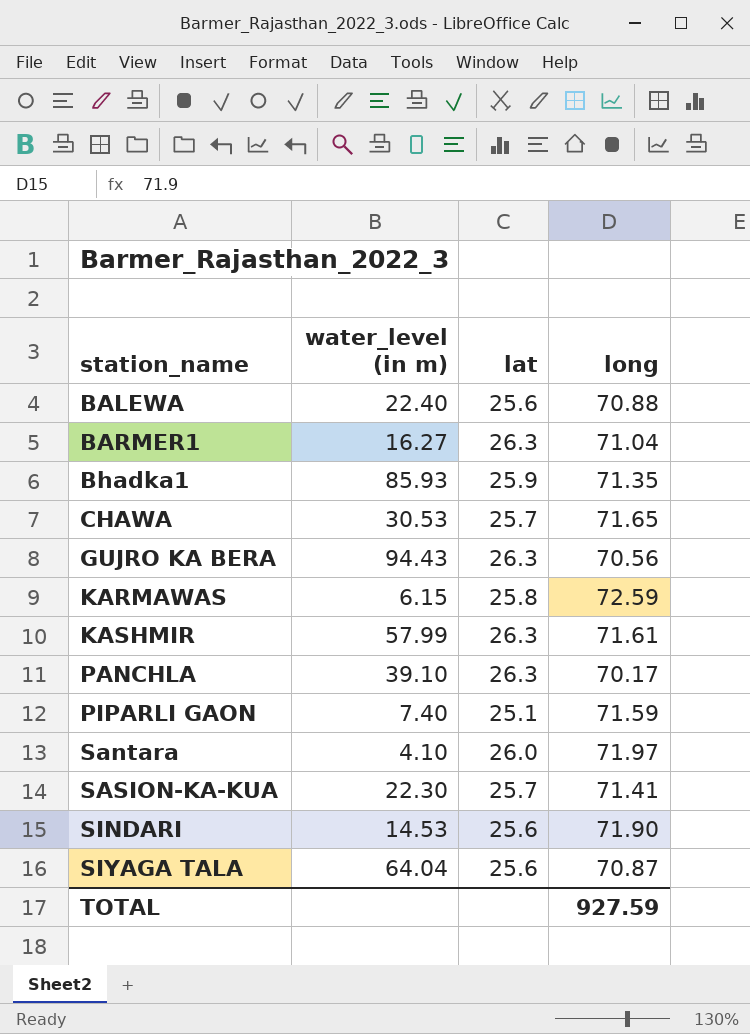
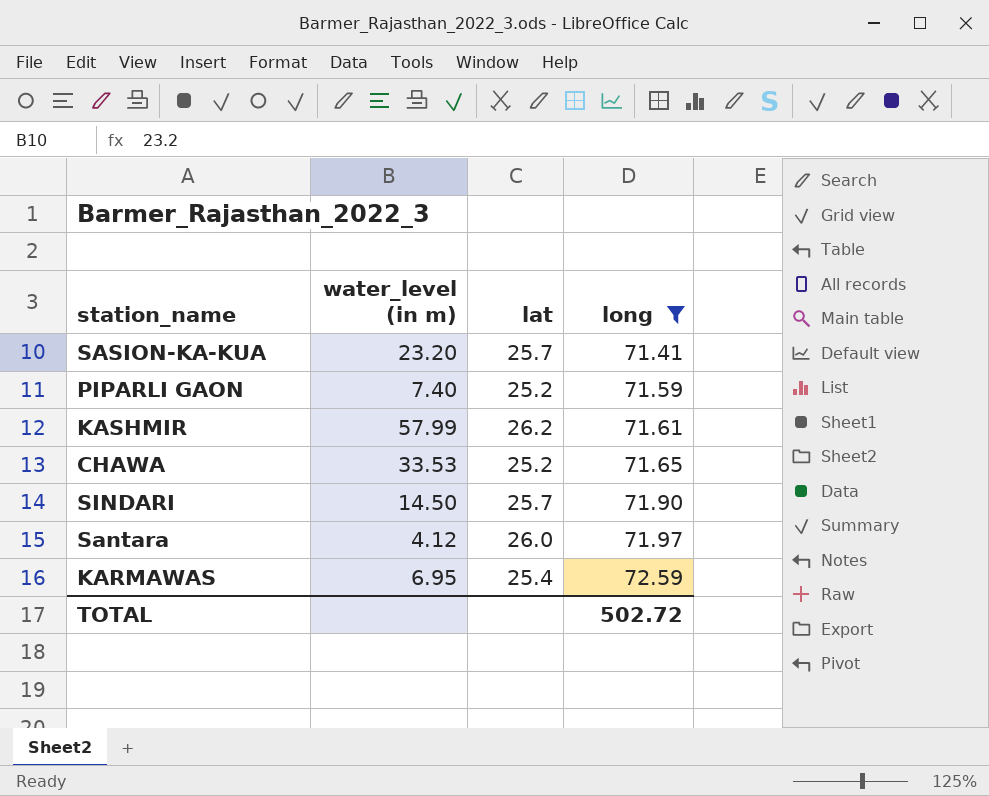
filter: none -> long >= 71.41
row order: station_name ascending -> long ascending
SASION-KA-KUA | water_level (in m): 22.30 -> 23.20
PIPARLI GAON | lat: 25.1 -> 25.2
KASHMIR | lat: 26.3 -> 26.2
CHAWA | water_level (in m): 30.53 -> 33.53
CHAWA | lat: 25.7 -> 25.2
SINDARI | water_level (in m): 14.53 -> 14.50
SINDARI | lat: 25.6 -> 25.7
Santara | water_level (in m): 4.10 -> 4.12
KARMAWAS | water_level (in m): 6.15 -> 6.95
KARMAWAS | lat: 25.8 -> 25.4
TOTAL | long: 927.59 -> 502.72

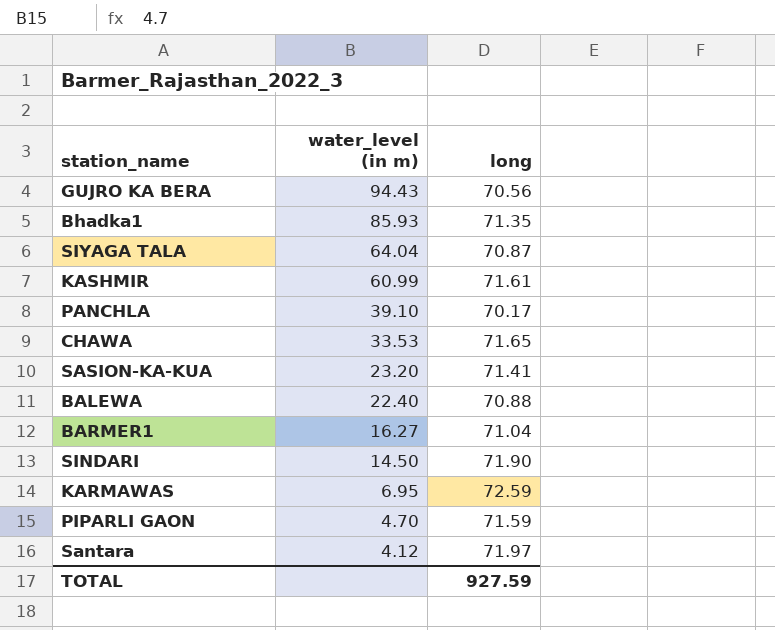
filter: long >= 71.41 -> none
row order: long ascending -> water_level (in m) descending
column lat | position: 3 -> none
KASHMIR | water_level (in m): 57.99 -> 60.99
PIPARLI GAON | water_level (in m): 7.40 -> 4.70
TOTAL | long: 502.72 -> 927.59

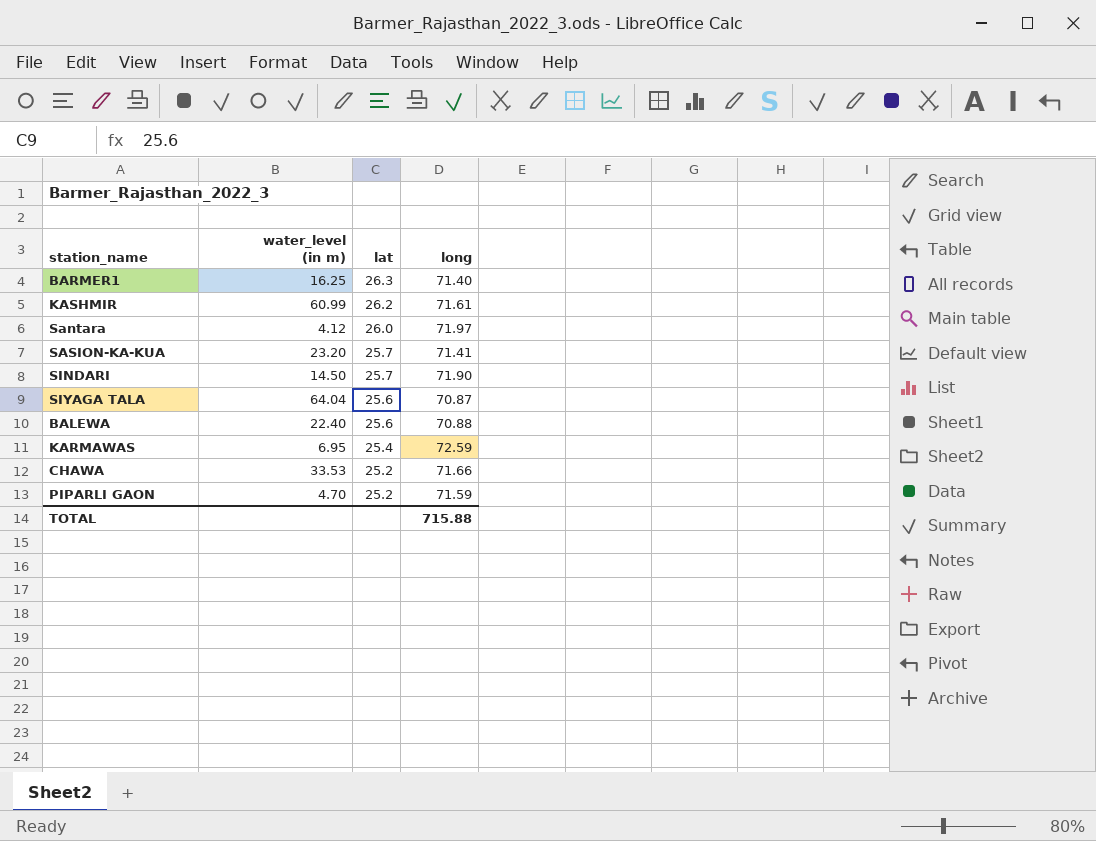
row order: water_level (in m) descending -> lat descending
column lat | position: none -> 3
row GUJRO KA BERA: 94.43 | 70.56 -> none
row Bhadka1: 85.93 | 71.35 -> none
row PANCHLA: 39.10 | 70.17 -> none
BARMER1 | water_level (in m): 16.27 -> 16.25
BARMER1 | long: 71.04 -> 71.40
CHAWA | long: 71.65 -> 71.66
TOTAL | long: 927.59 -> 715.88

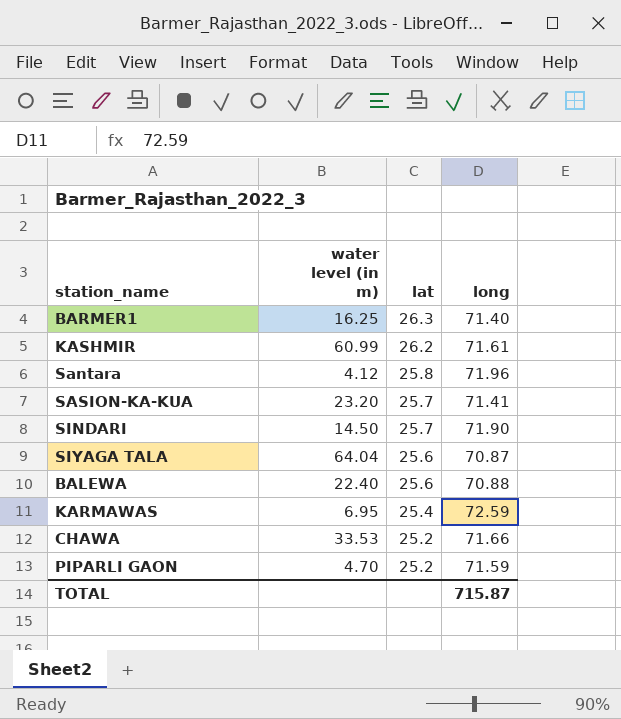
column name: water_level (in m) -> water level (in m)
Santara | lat: 26.0 -> 25.8
Santara | long: 71.97 -> 71.96
TOTAL | long: 715.88 -> 715.87

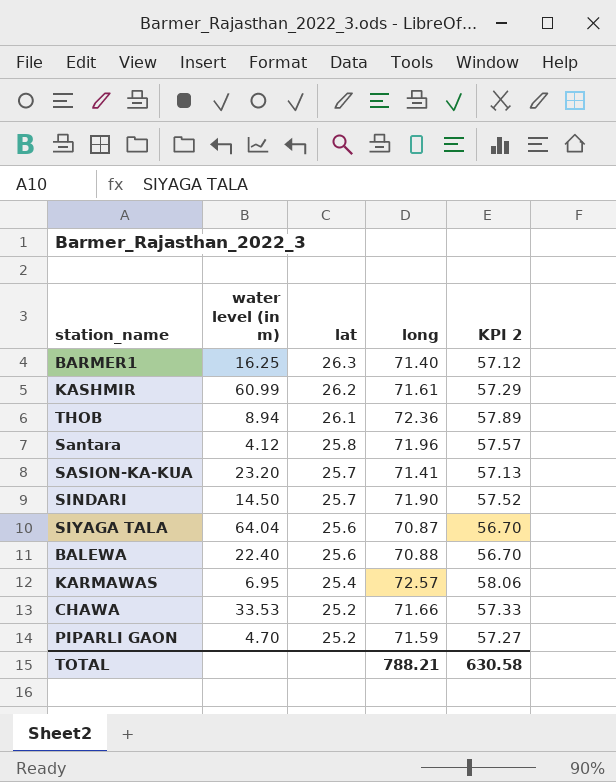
column KPI 2 | formula: none -> [long] * 0.8
row THOB: none -> 8.94 | 26.1 | 72.36 | 57.89
KARMAWAS | long: 72.59 -> 72.57
TOTAL | long: 715.87 -> 788.21

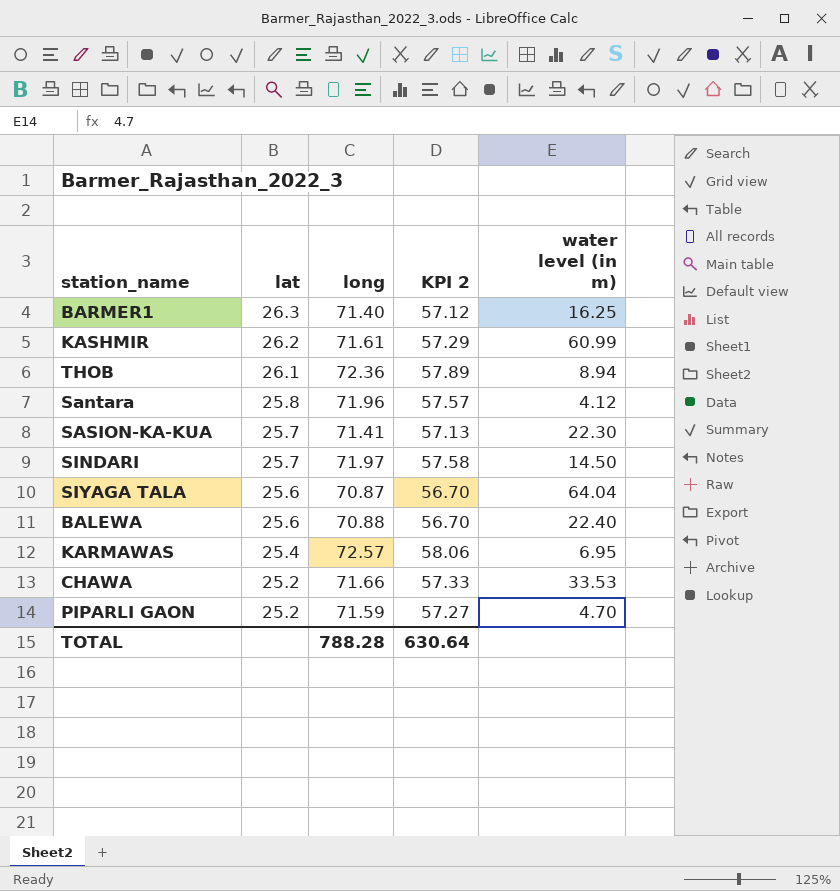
column water level (in m) | position: 2 -> 5
SASION-KA-KUA | water level (in m): 23.20 -> 22.30
SINDARI | long: 71.90 -> 71.97
SINDARI | KPI 2: 57.52 -> 57.58
TOTAL | long: 788.21 -> 788.28
TOTAL | KPI 2: 630.58 -> 630.64

